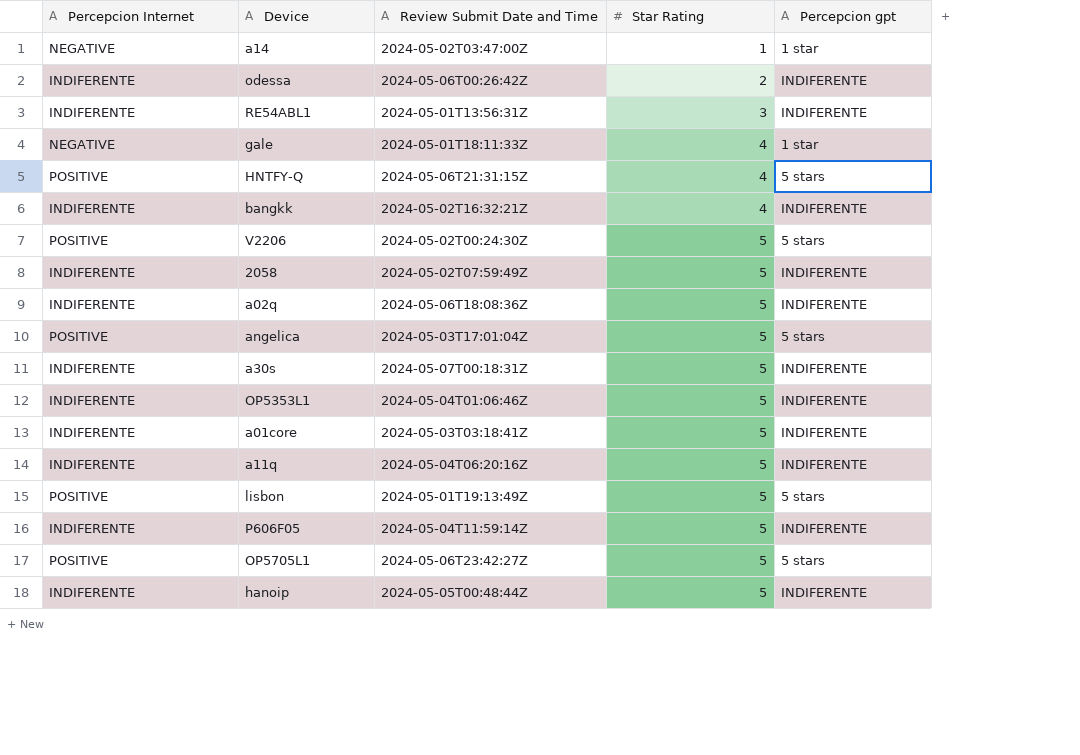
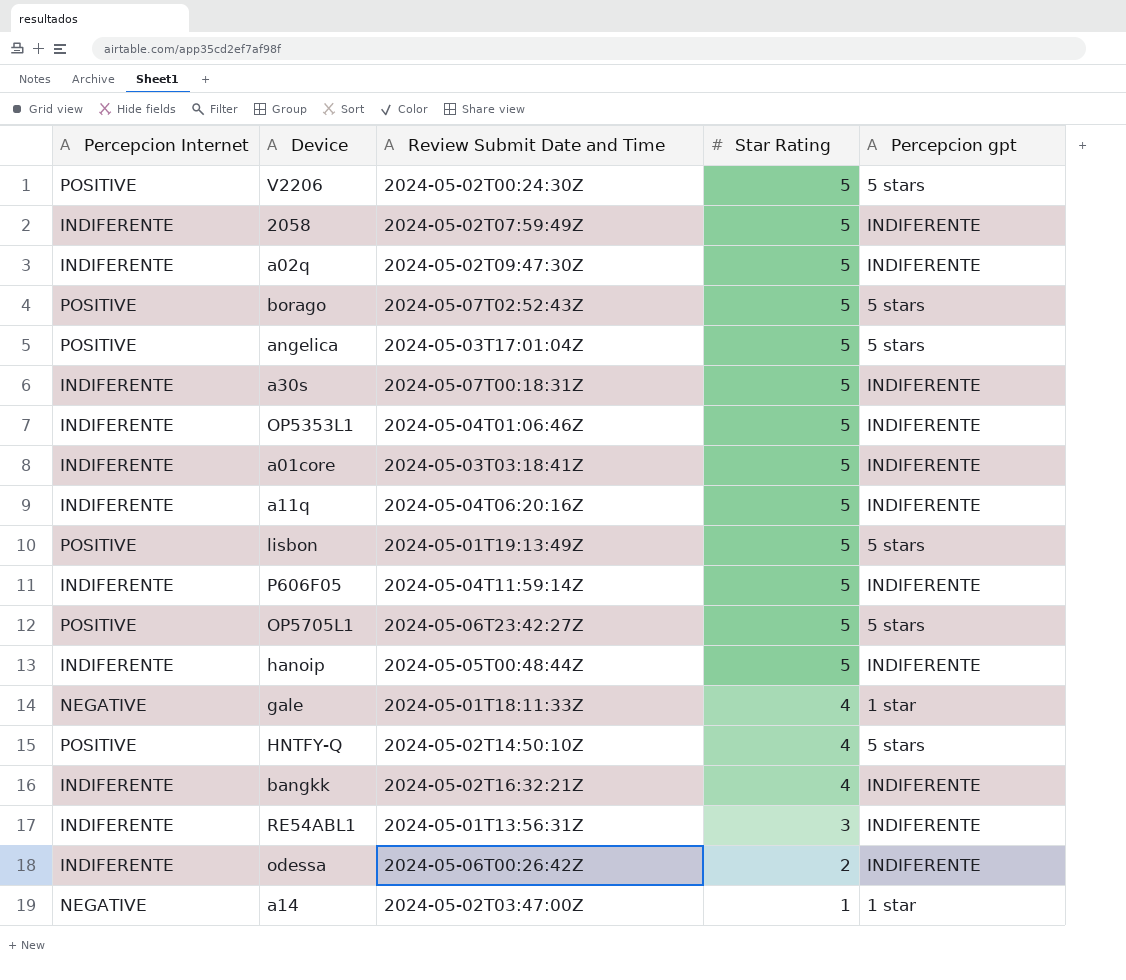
row order: Star Rating ascending -> Star Rating descending
a02q | Review Submit Date and Time: 2024-05-06T18:08:36Z -> 2024-05-02T09:47:30Z
row borago: none -> POSITIVE | 2024-05-07T02:52:43Z | 5 | 5 stars
HNTFY-Q | Review Submit Date and Time: 2024-05-06T21:31:15Z -> 2024-05-02T14:50:10Z

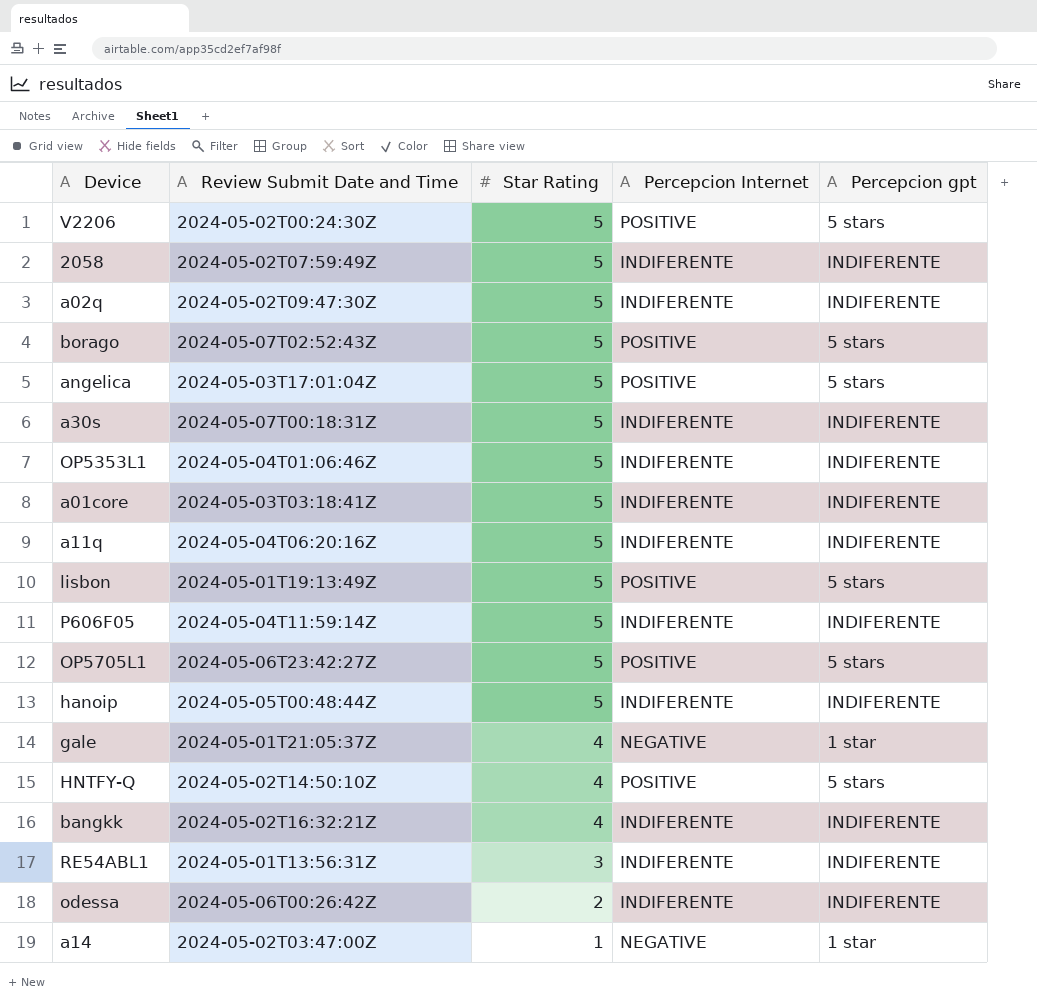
column Percepcion Internet | position: 1 -> 4
gale | Review Submit Date and Time: 2024-05-01T18:11:33Z -> 2024-05-01T21:05:37Z

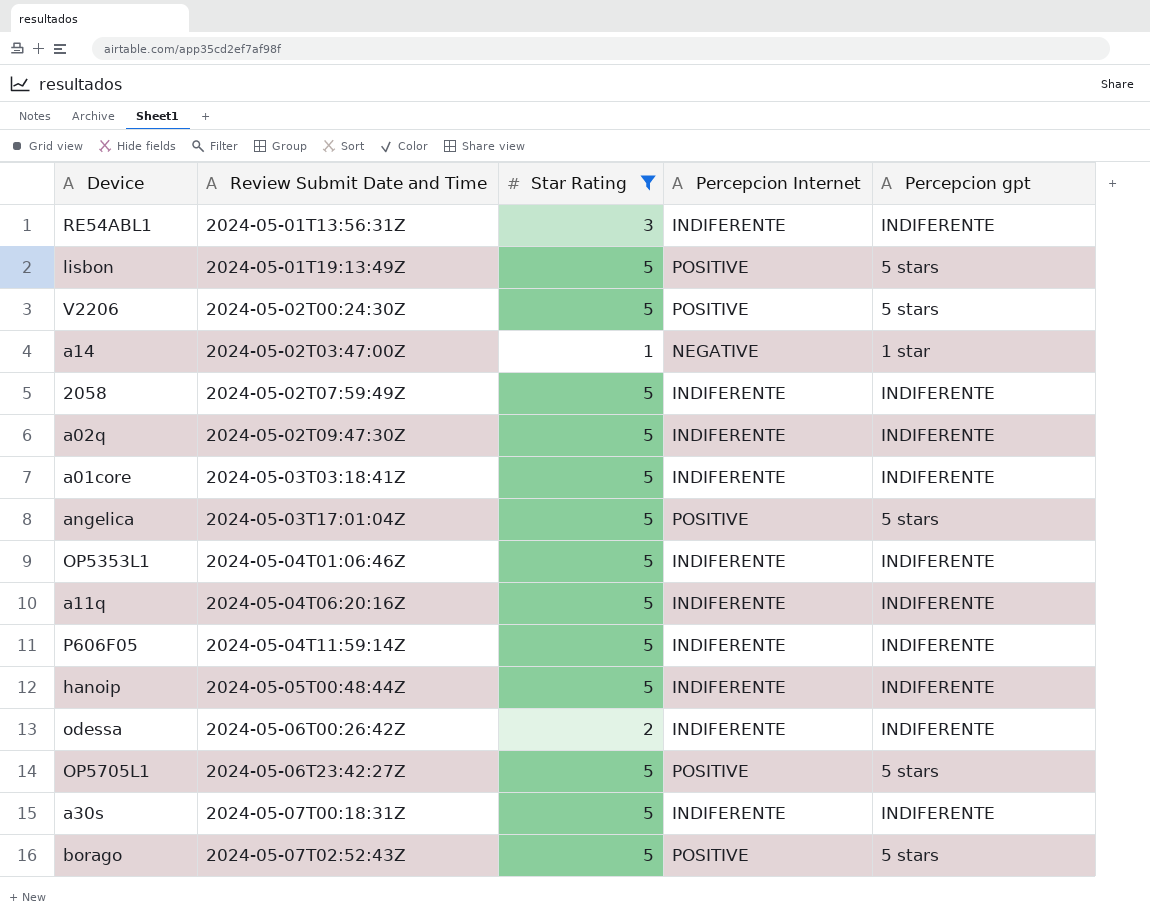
filter: none -> Star Rating != 4
row order: Star Rating descending -> Review Submit Date and Time ascending

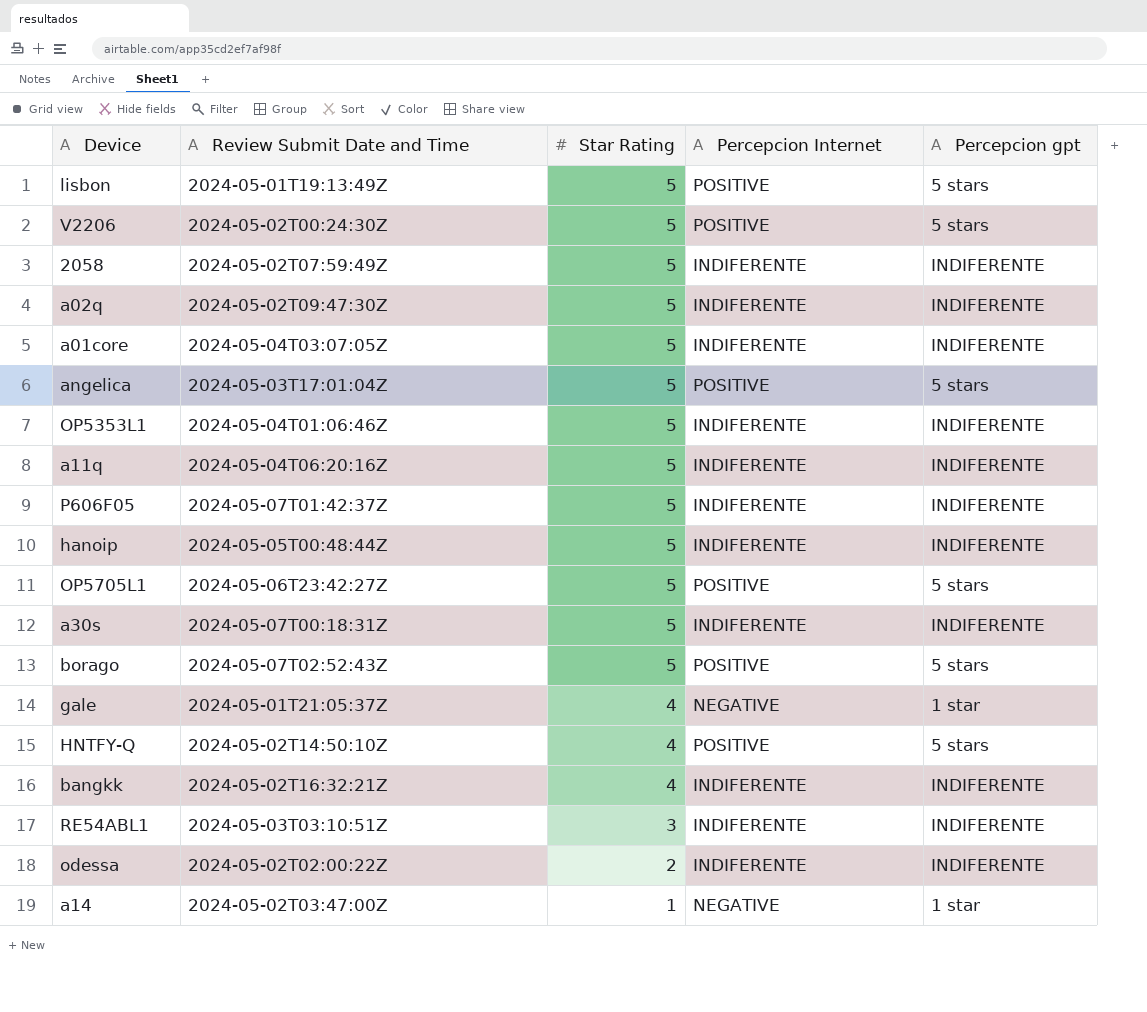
filter: Star Rating != 4 -> none
row order: Review Submit Date and Time ascending -> Star Rating descending
a01core | Review Submit Date and Time: 2024-05-03T03:18:41Z -> 2024-05-04T03:07:05Z
P606F05 | Review Submit Date and Time: 2024-05-04T11:59:14Z -> 2024-05-07T01:42:37Z
RE54ABL1 | Review Submit Date and Time: 2024-05-01T13:56:31Z -> 2024-05-03T03:10:51Z
odessa | Review Submit Date and Time: 2024-05-06T00:26:42Z -> 2024-05-02T02:00:22Z

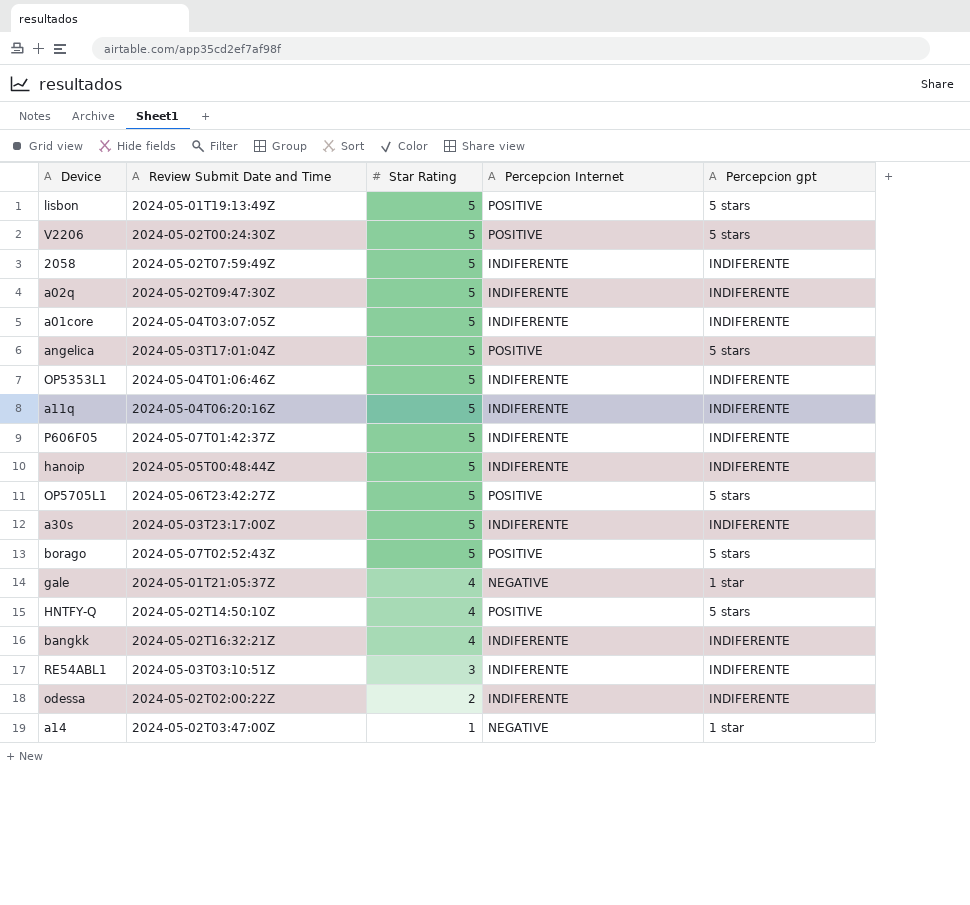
a30s | Review Submit Date and Time: 2024-05-07T00:18:31Z -> 2024-05-03T23:17:00Z

